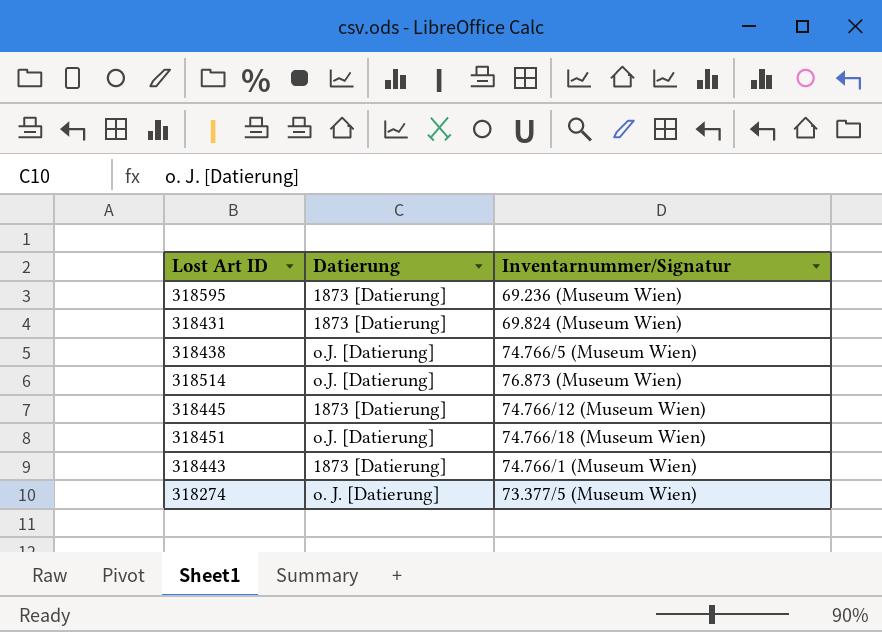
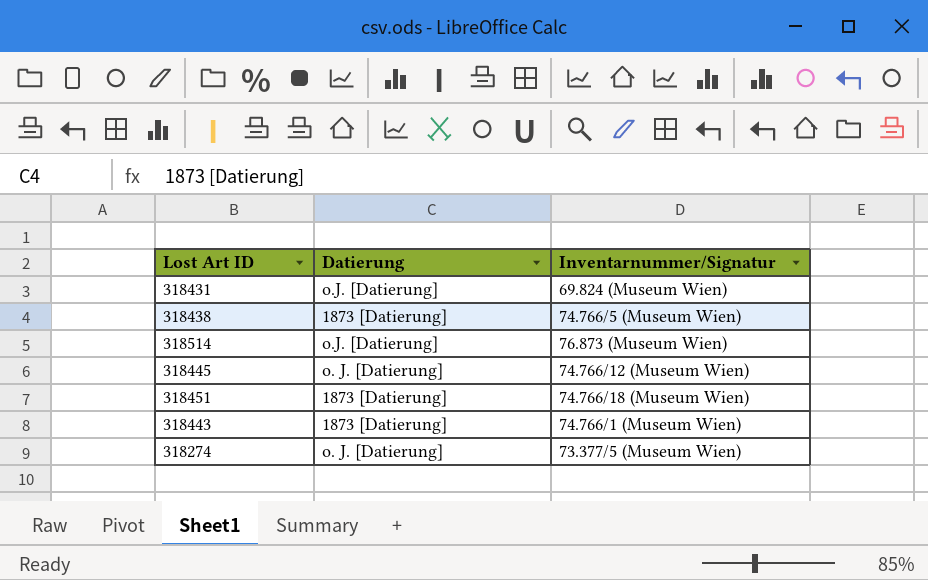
row 318595: 1873 [Datierung] | 69.236 (Museum Wien) -> none
318431 | Datierung: 1873 [Datierung] -> o.J. [Datierung]
318438 | Datierung: o.J. [Datierung] -> 1873 [Datierung]
318445 | Datierung: 1873 [Datierung] -> o. J. [Datierung]
318451 | Datierung: o.J. [Datierung] -> 1873 [Datierung]

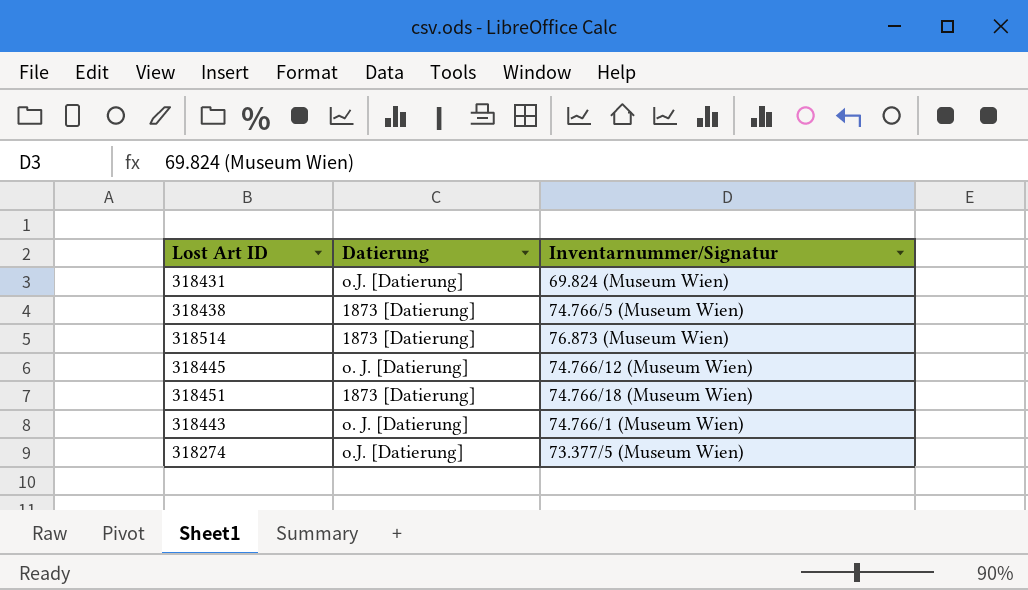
318514 | Datierung: o.J. [Datierung] -> 1873 [Datierung]
318443 | Datierung: 1873 [Datierung] -> o. J. [Datierung]
318274 | Datierung: o. J. [Datierung] -> o.J. [Datierung]

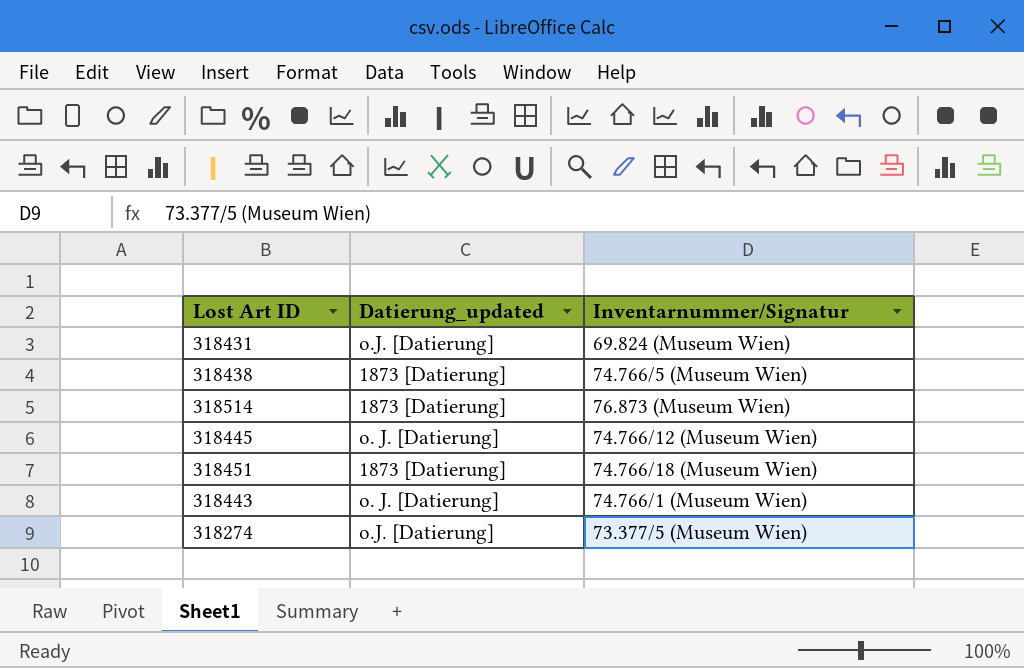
column name: Datierung -> Datierung_updated

